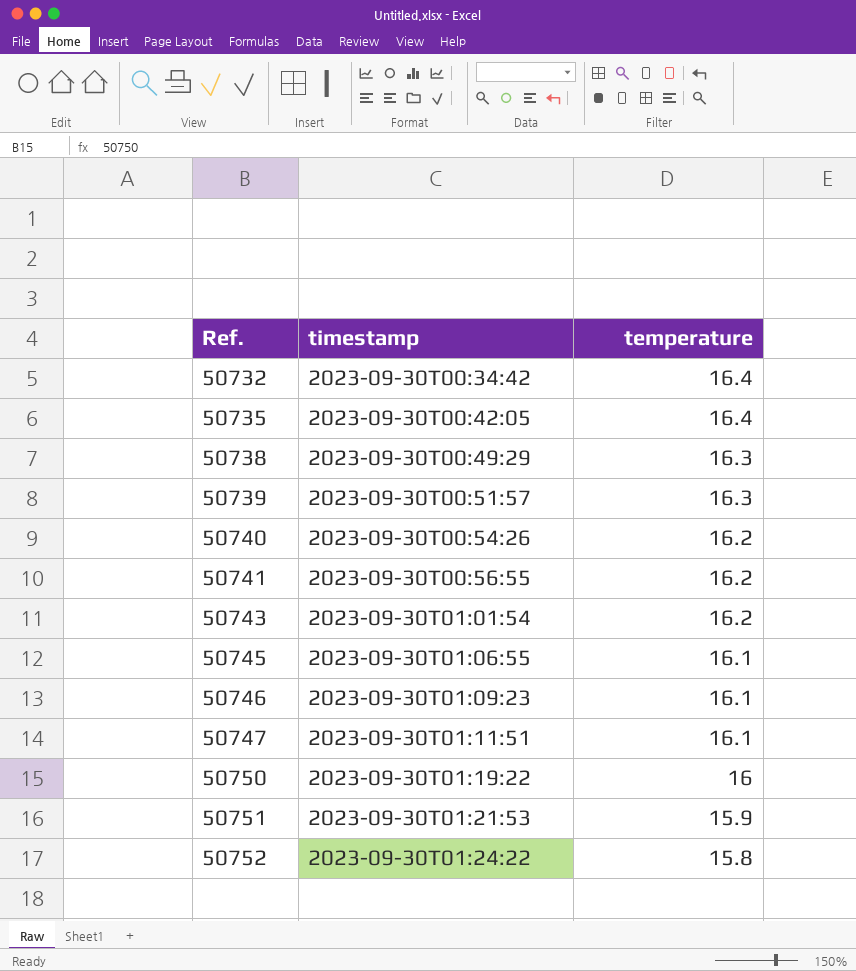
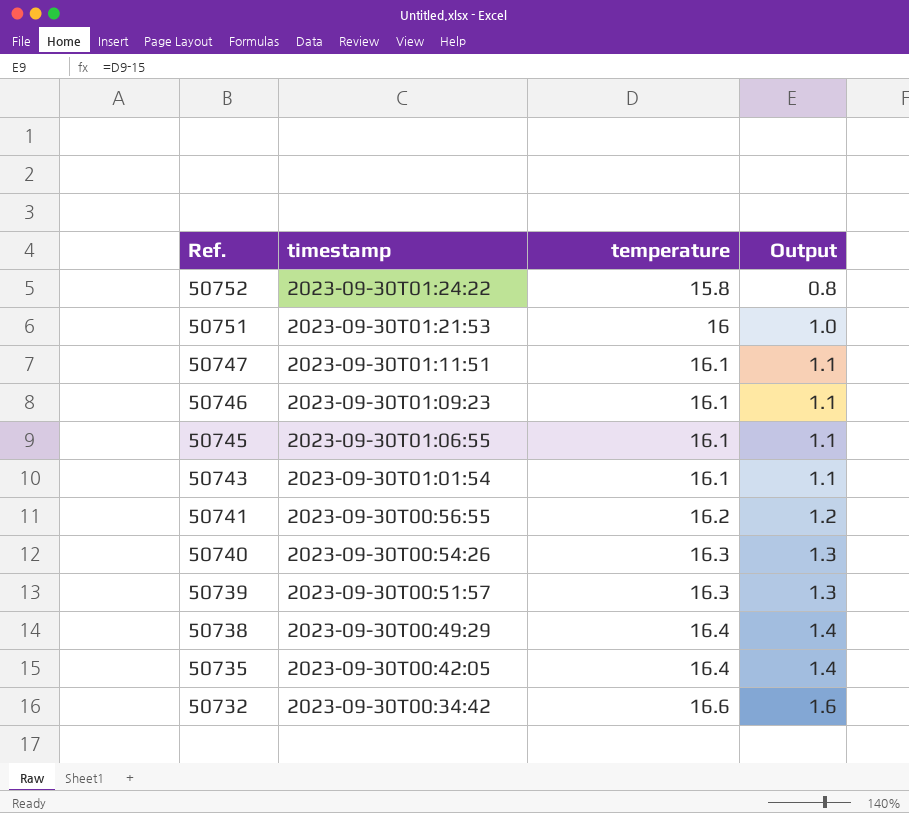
row order: Ref. ascending -> Ref. descending
column Output | formula: none -> [temperature] - 15
row 50750: 2023-09-30T01:19:22 | 16 -> none
50751 | temperature: 15.9 -> 16
50743 | temperature: 16.2 -> 16.1
50740 | temperature: 16.2 -> 16.3
50738 | temperature: 16.3 -> 16.4
50732 | temperature: 16.4 -> 16.6

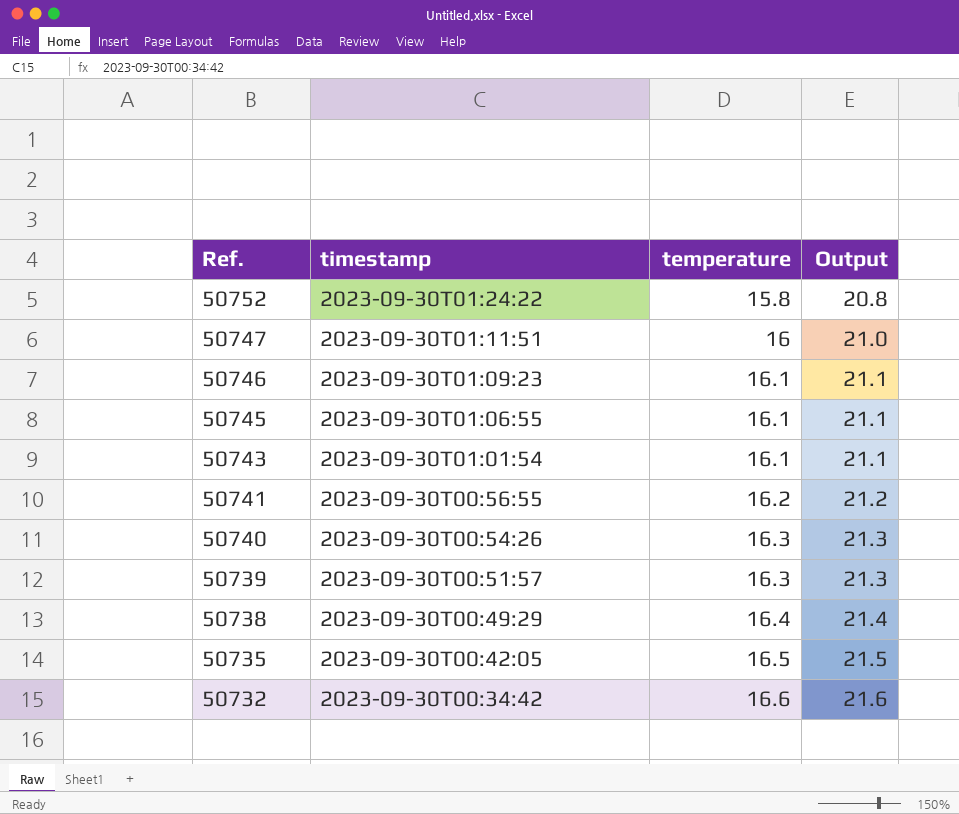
column Output | formula: [temperature] - 15 -> [temperature] + 5
row 50751: 2023-09-30T01:21:53 | 16 | 1.0 -> none
50747 | temperature: 16.1 -> 16
50735 | temperature: 16.4 -> 16.5

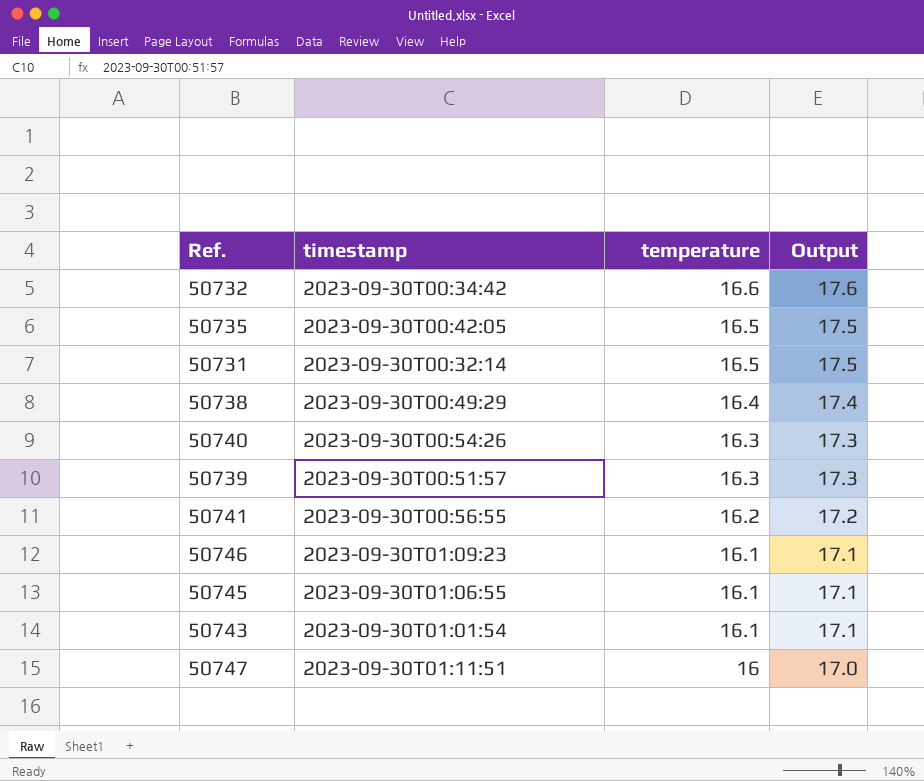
row order: Ref. descending -> temperature descending
column Output | formula: [temperature] + 5 -> [temperature] + 1
row 50752: 2023-09-30T01:24:22 | 15.8 | 20.8 -> none
row 50731: none -> 2023-09-30T00:32:14 | 16.5 | 17.5

